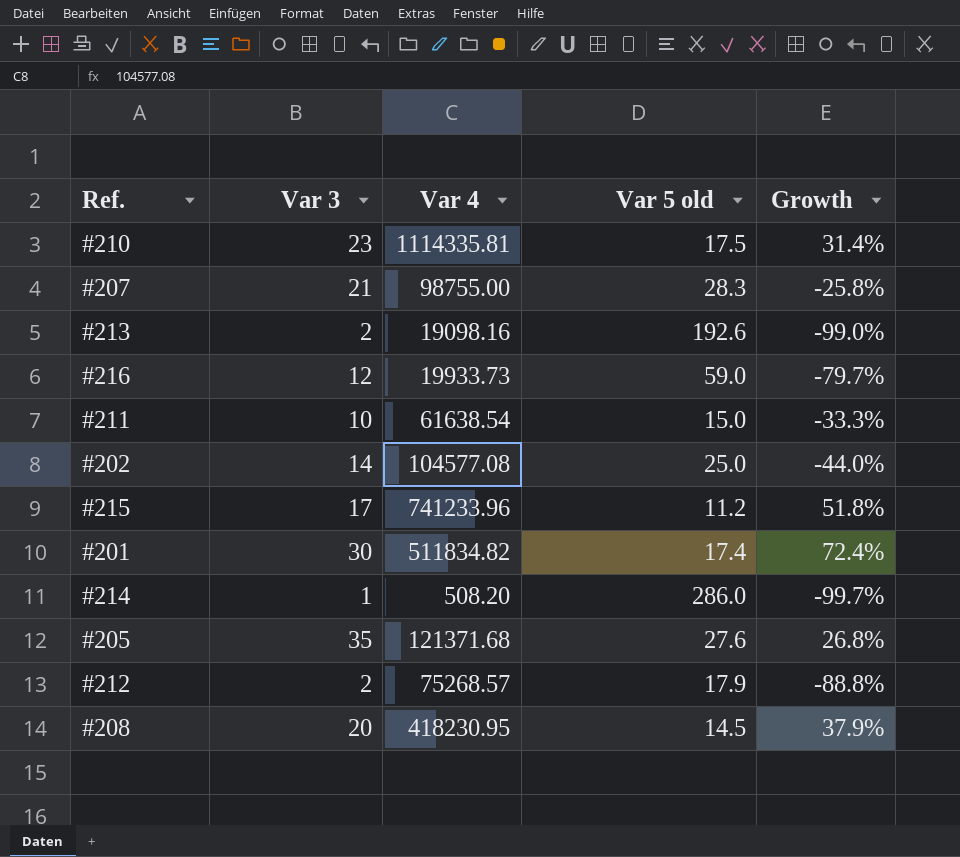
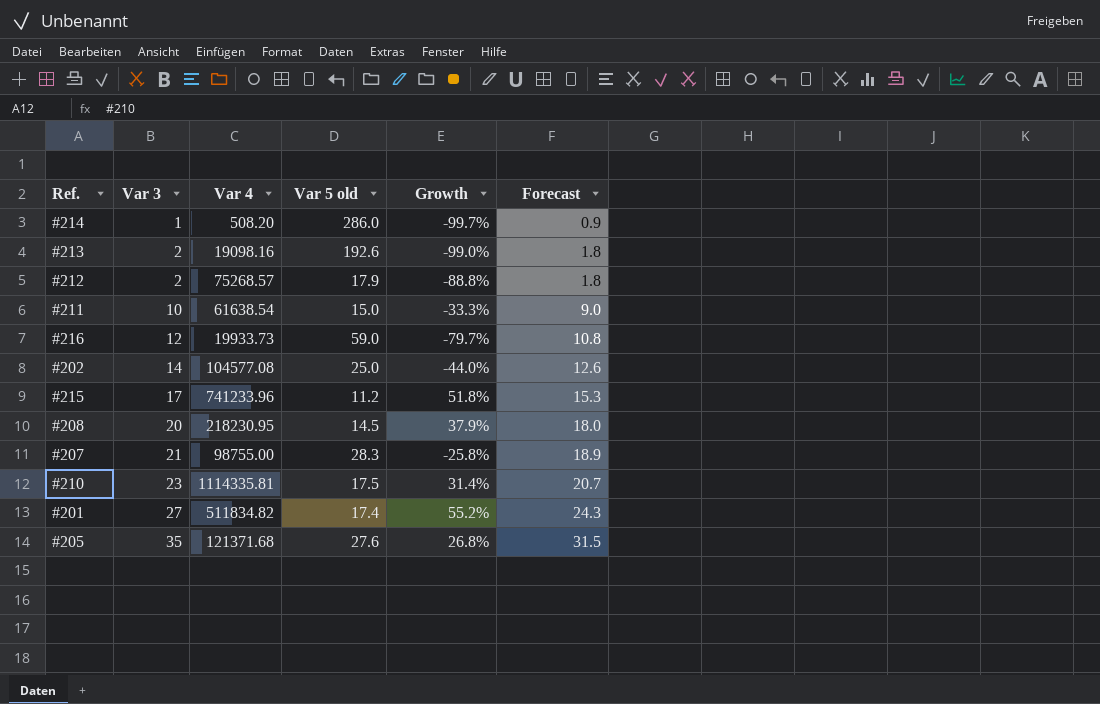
row order: none -> Var 3 ascending
column Forecast | formula: none -> [Var 3] * 0.9
#208 | Var 4: 418230.95 -> 218230.95
#201 | Var 3: 30 -> 27
#201 | Growth: 72.4% -> 55.2%

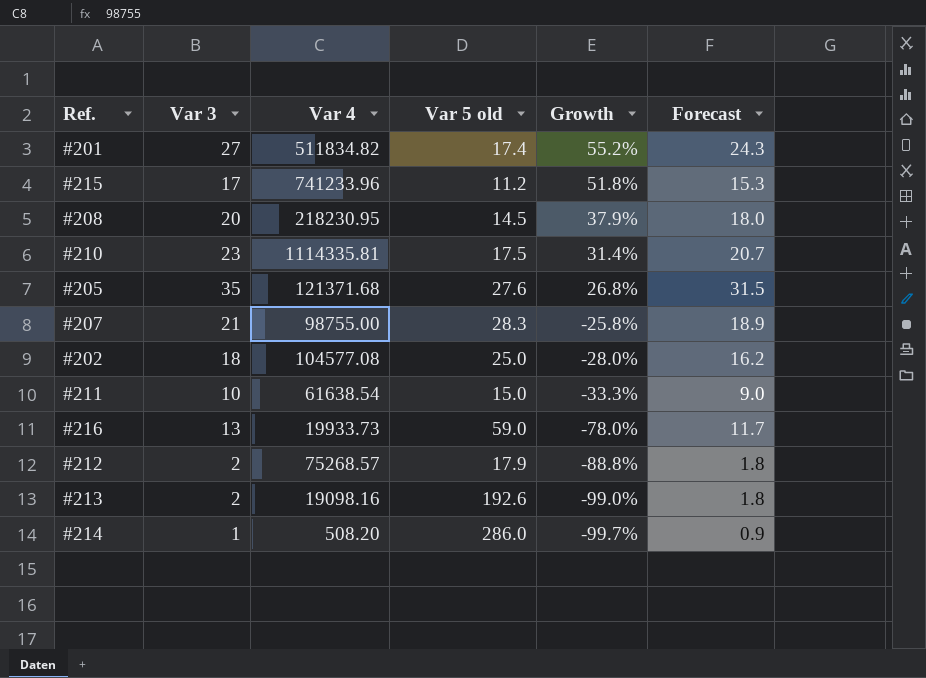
row order: Var 3 ascending -> Growth descending
#202 | Var 3: 14 -> 18
#202 | Growth: -44.0% -> -28.0%
#202 | Forecast: 12.6 -> 16.2
#216 | Var 3: 12 -> 13
#216 | Growth: -79.7% -> -78.0%
#216 | Forecast: 10.8 -> 11.7

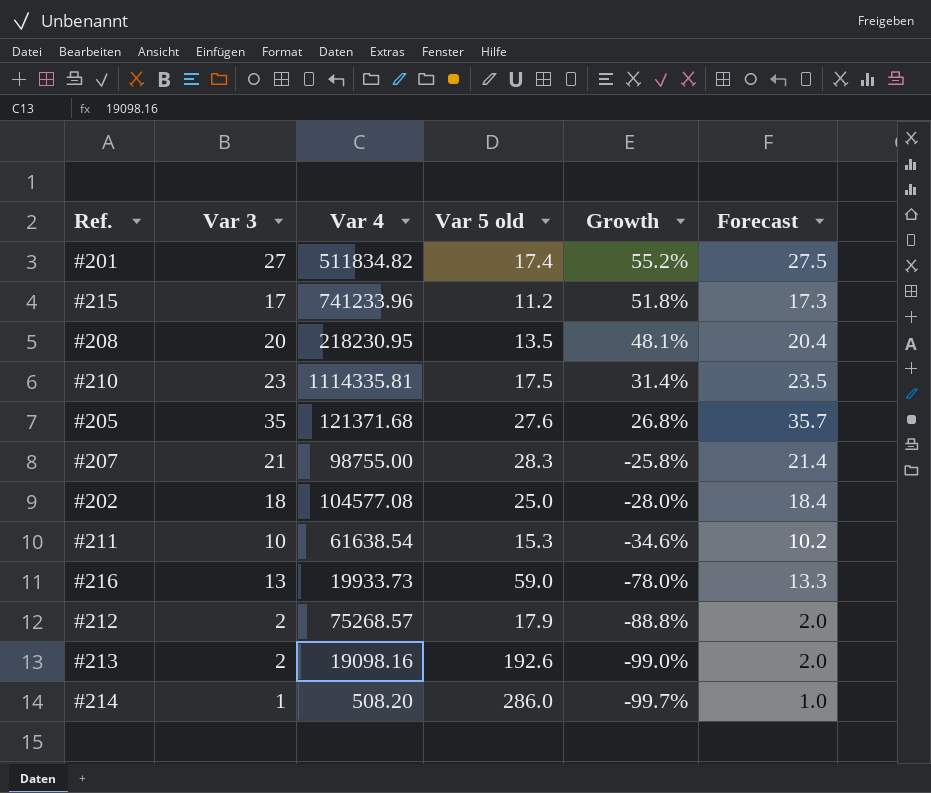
column Forecast | formula: [Var 3] * 0.9 -> [Var 3] * 1.02
#208 | Var 5 old: 14.5 -> 13.5
#208 | Growth: 37.9% -> 48.1%
#211 | Var 5 old: 15.0 -> 15.3
#211 | Growth: -33.3% -> -34.6%

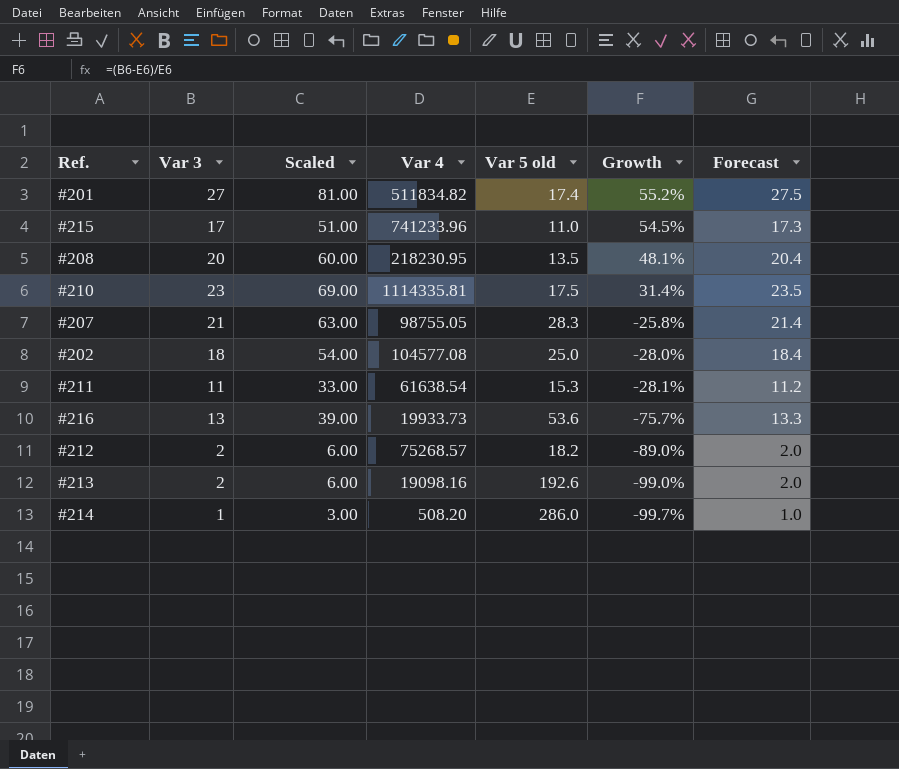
column Scaled | formula: none -> [Var 3] * 3
row #205: 35 | 121371.68 | 27.6 | 26.8% | 35.7 -> none
#215 | Var 5 old: 11.2 -> 11.0
#215 | Growth: 51.8% -> 54.5%
#207 | Var 4: 98755.00 -> 98755.05
#211 | Var 3: 10 -> 11
#211 | Growth: -34.6% -> -28.1%
#211 | Forecast: 10.2 -> 11.2
#216 | Var 5 old: 59.0 -> 53.6
#216 | Growth: -78.0% -> -75.7%
#212 | Var 5 old: 17.9 -> 18.2
#212 | Growth: -88.8% -> -89.0%

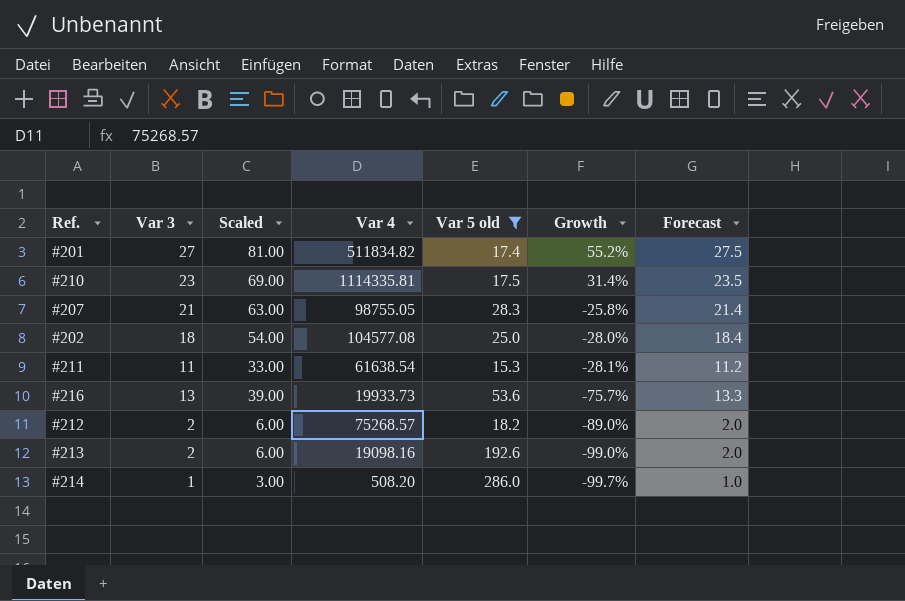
filter: none -> Var 5 old >= 15.3

